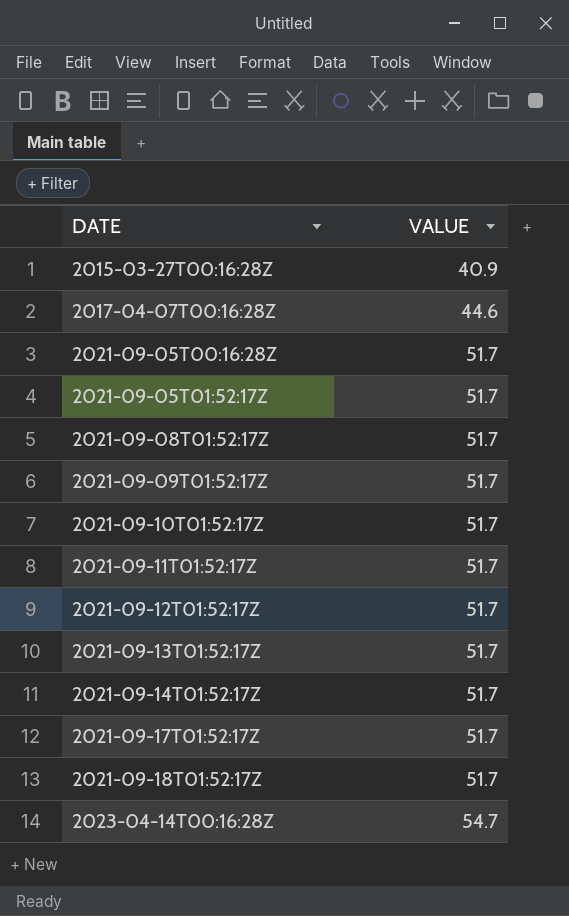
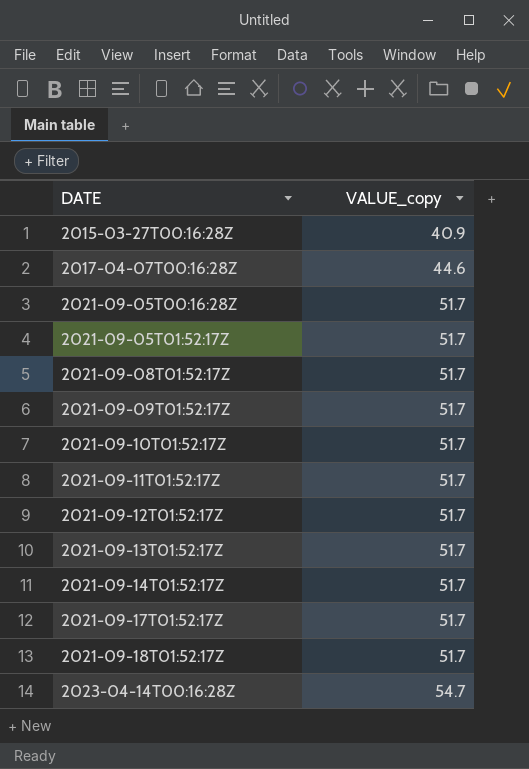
column name: VALUE -> VALUE_copy

